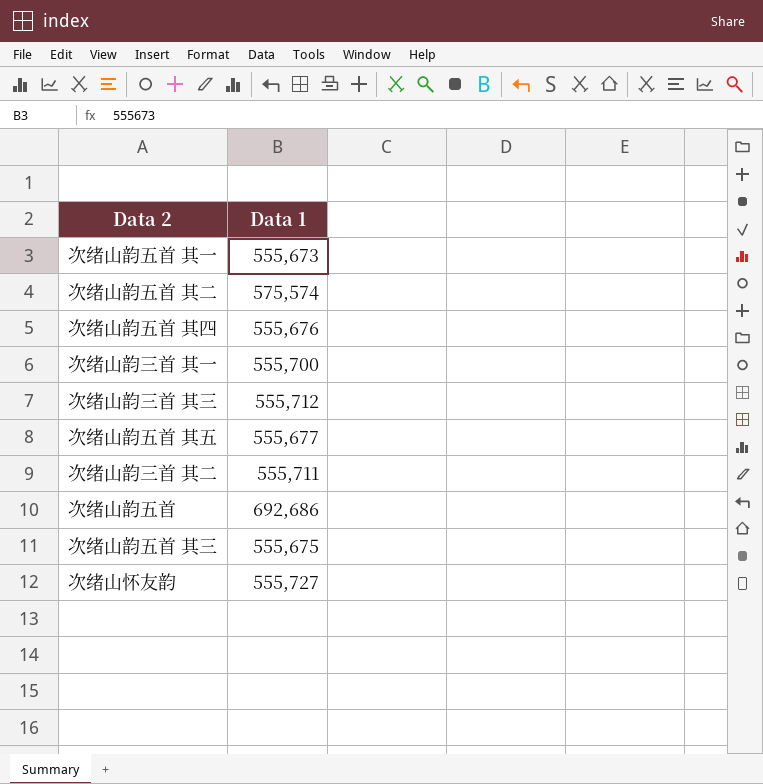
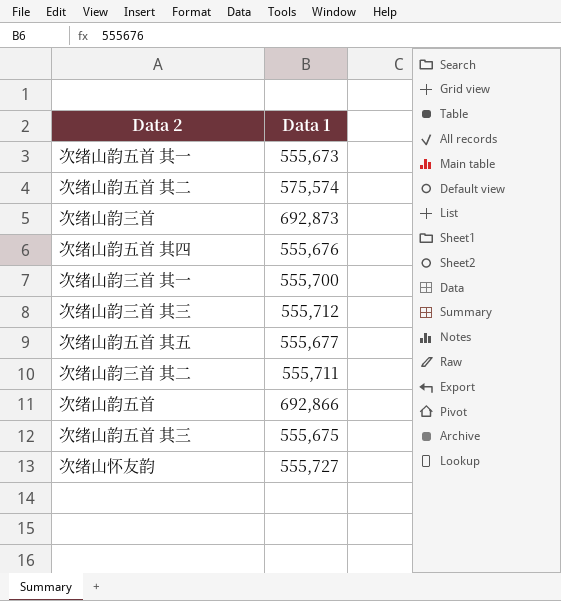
row 次绪山韵三首: none -> 692,873
次绪山韵五首 | Data 1: 692,686 -> 692,866

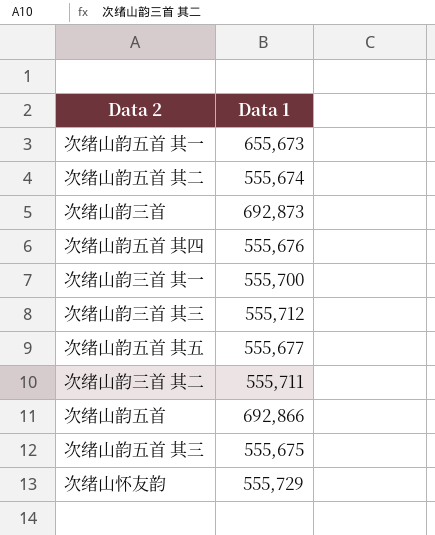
次绪山韵五首 其一 | Data 1: 555,673 -> 655,673
次绪山韵五首 其二 | Data 1: 575,574 -> 555,674
次绪山怀友韵 | Data 1: 555,727 -> 555,729

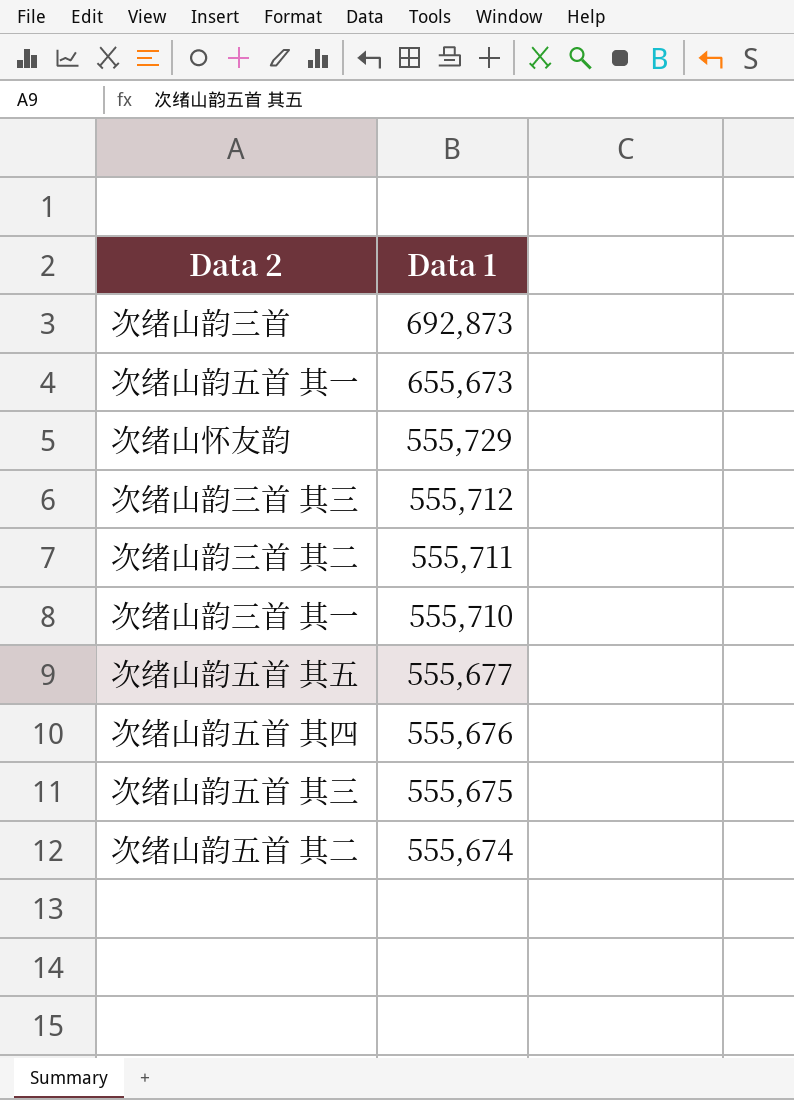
row order: none -> Data 1 descending
row 次绪山韵五首: 692,866 -> none
次绪山韵三首 其一 | Data 1: 555,700 -> 555,710

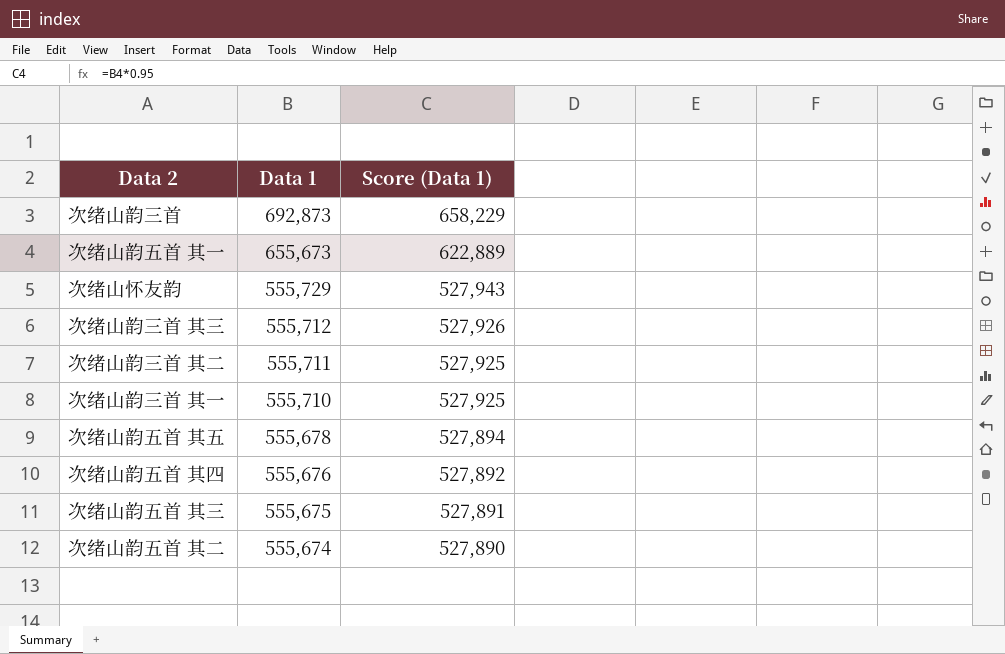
column Score (Data 1) | formula: none -> [Data 1] * 0.95
次绪山韵五首 其五 | Data 1: 555,677 -> 555,678

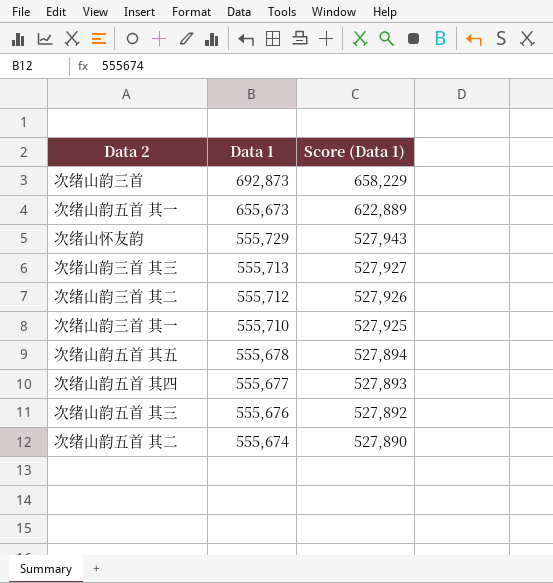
次绪山韵三首 其三 | Data 1: 555,712 -> 555,713
次绪山韵三首 其三 | Score (Data 1): 527,926 -> 527,927
次绪山韵三首 其二 | Data 1: 555,711 -> 555,712
次绪山韵三首 其二 | Score (Data 1): 527,925 -> 527,926
次绪山韵五首 其四 | Data 1: 555,676 -> 555,677
次绪山韵五首 其四 | Score (Data 1): 527,892 -> 527,893
次绪山韵五首 其三 | Data 1: 555,675 -> 555,676
次绪山韵五首 其三 | Score (Data 1): 527,891 -> 527,892

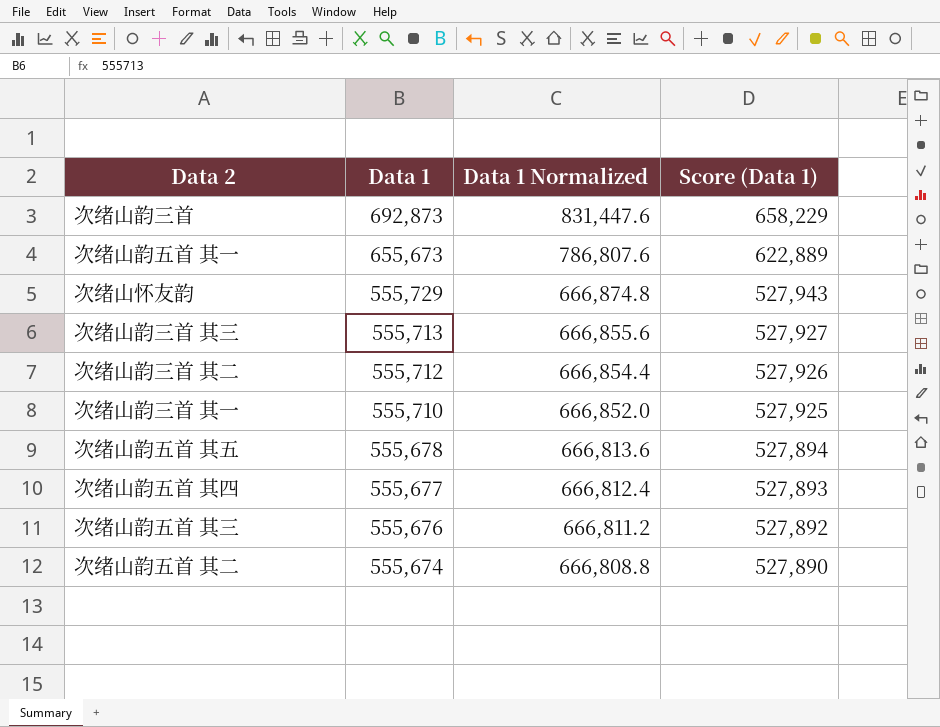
column Data 1 Normalized | formula: none -> [Data 1] * 1.2

